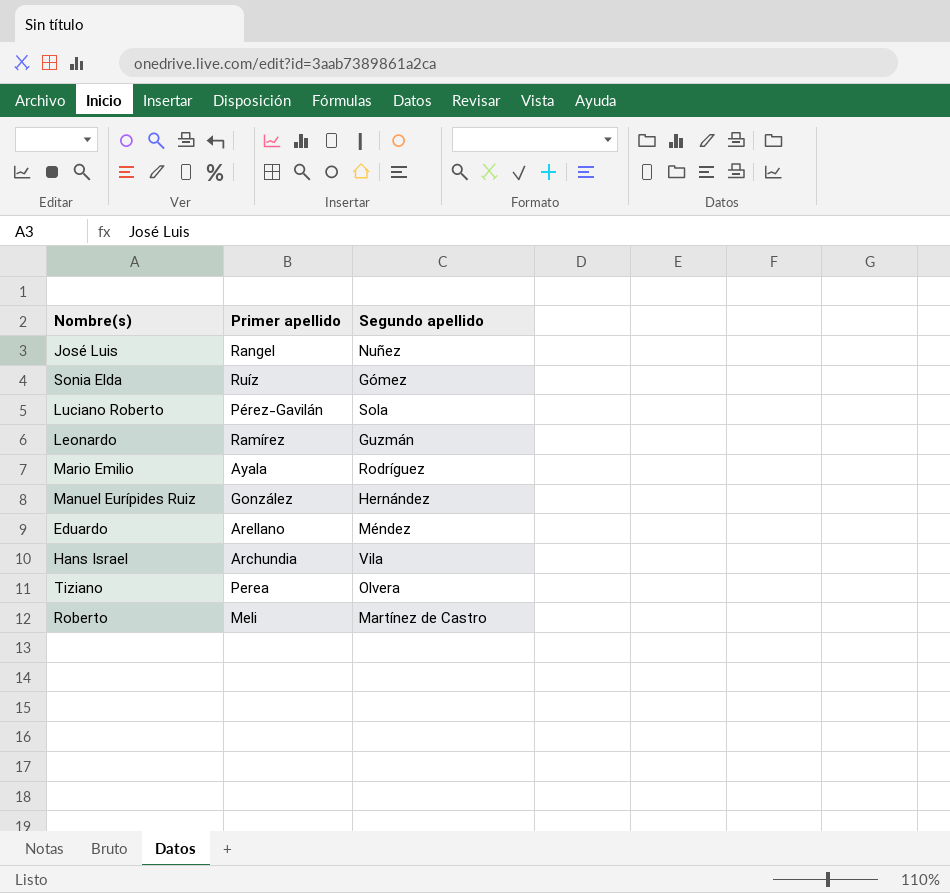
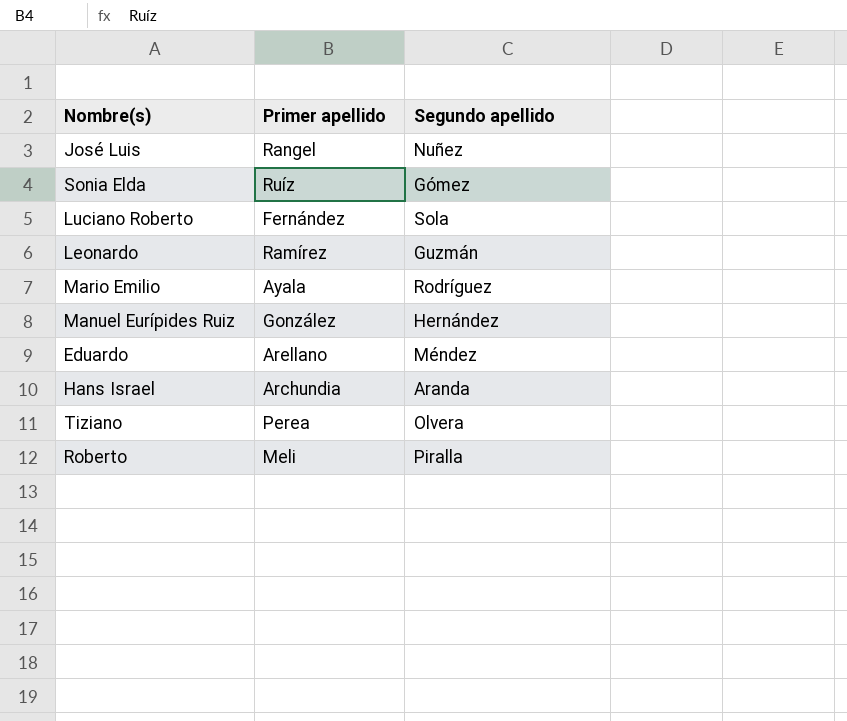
Luciano Roberto | Primer apellido: Pérez-Gavilán -> Fernández
Hans Israel | Segundo apellido: Vila -> Aranda
Roberto | Segundo apellido: Martínez de Castro -> Piralla

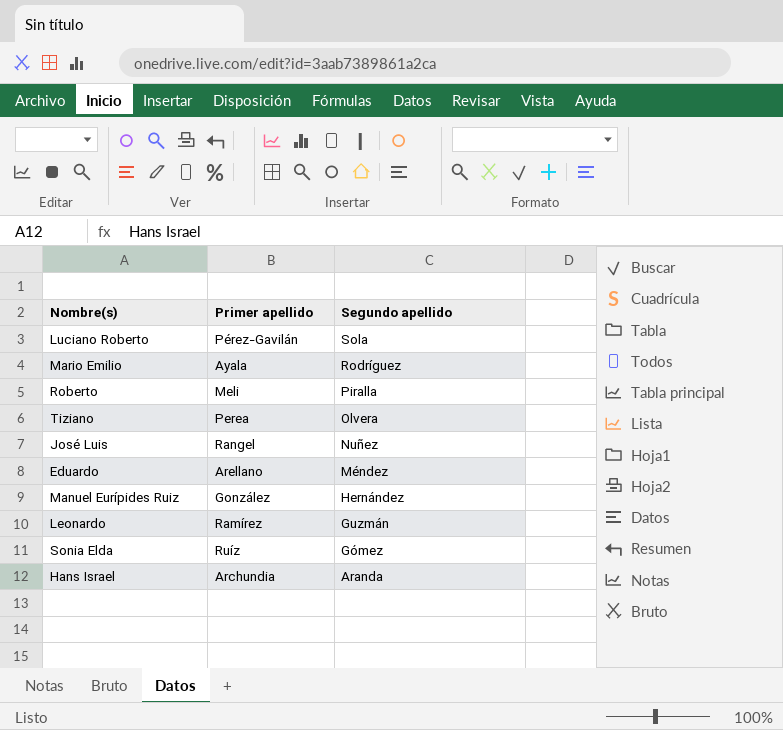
row order: none -> Segundo apellido descending
Luciano Roberto | Primer apellido: Fernández -> Pérez-Gavilán

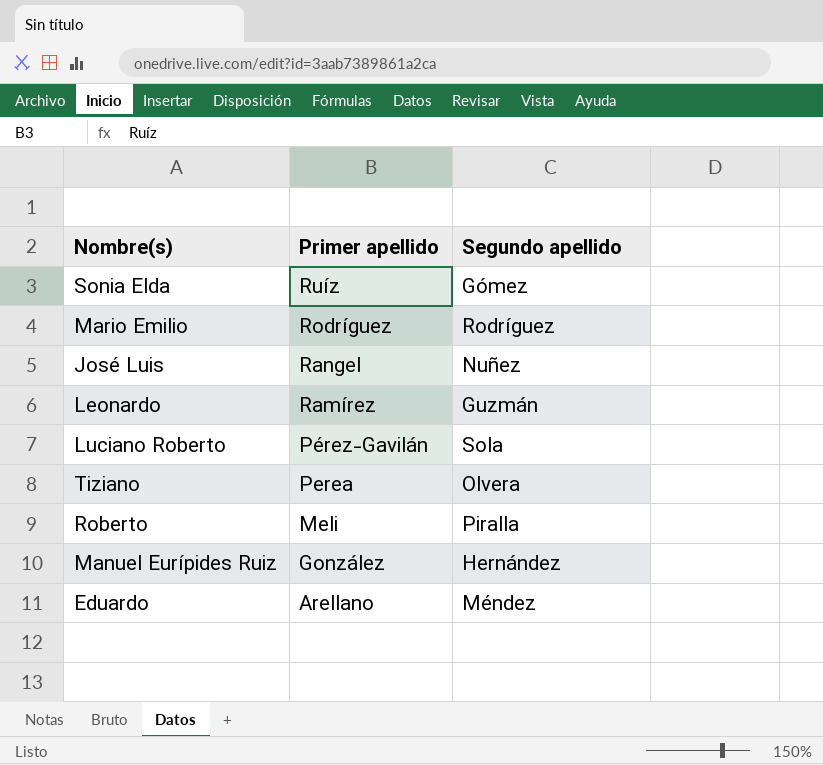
row order: Segundo apellido descending -> Primer apellido descending
row Hans Israel: Archundia | Aranda -> none
Mario Emilio | Primer apellido: Ayala -> Rodríguez

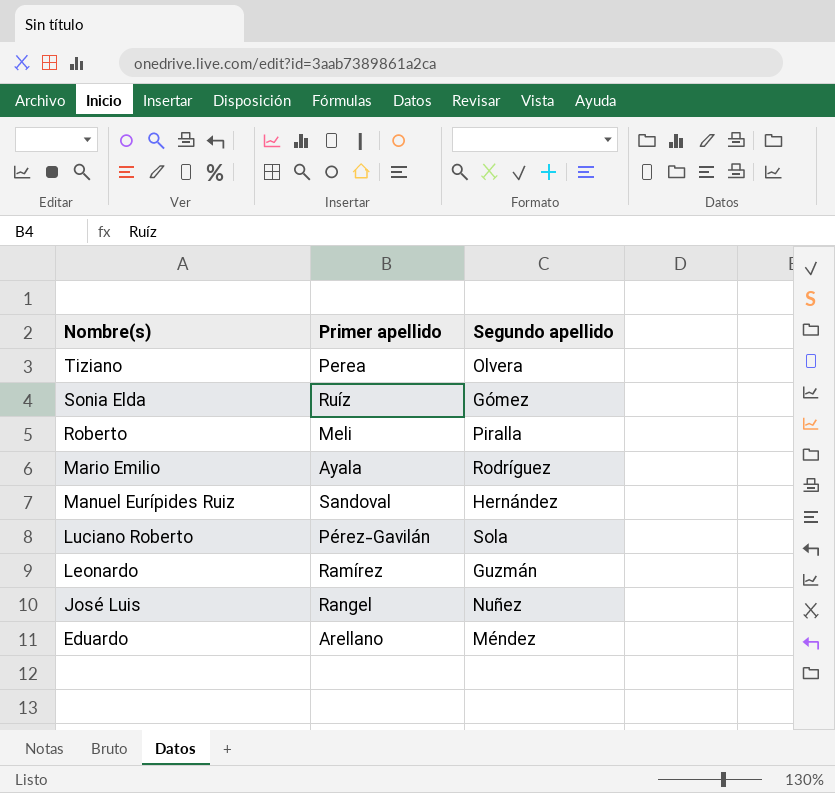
row order: Primer apellido descending -> Nombre(s) descending
Mario Emilio | Primer apellido: Rodríguez -> Ayala
Manuel Eurípides Ruiz | Primer apellido: González -> Sandoval

